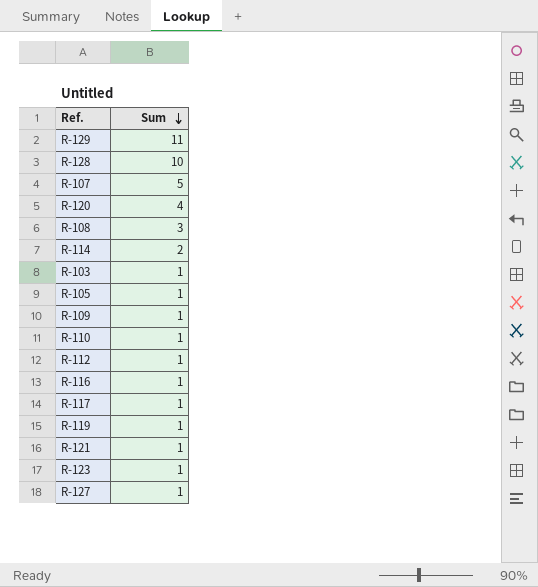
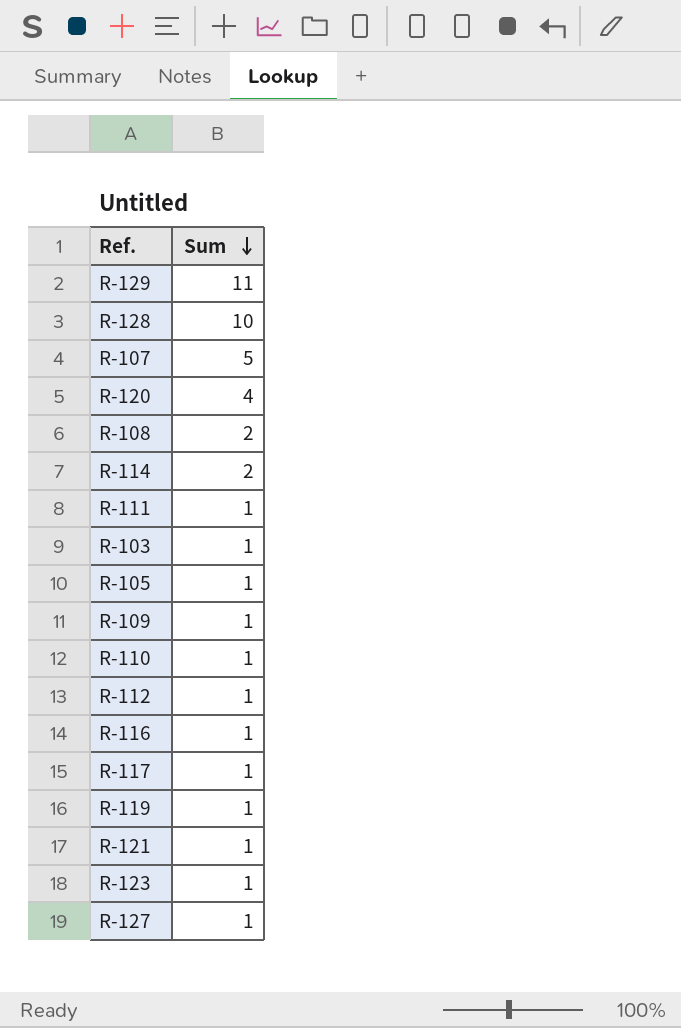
R-108 | Sum: 3 -> 2
row R-111: none -> 1

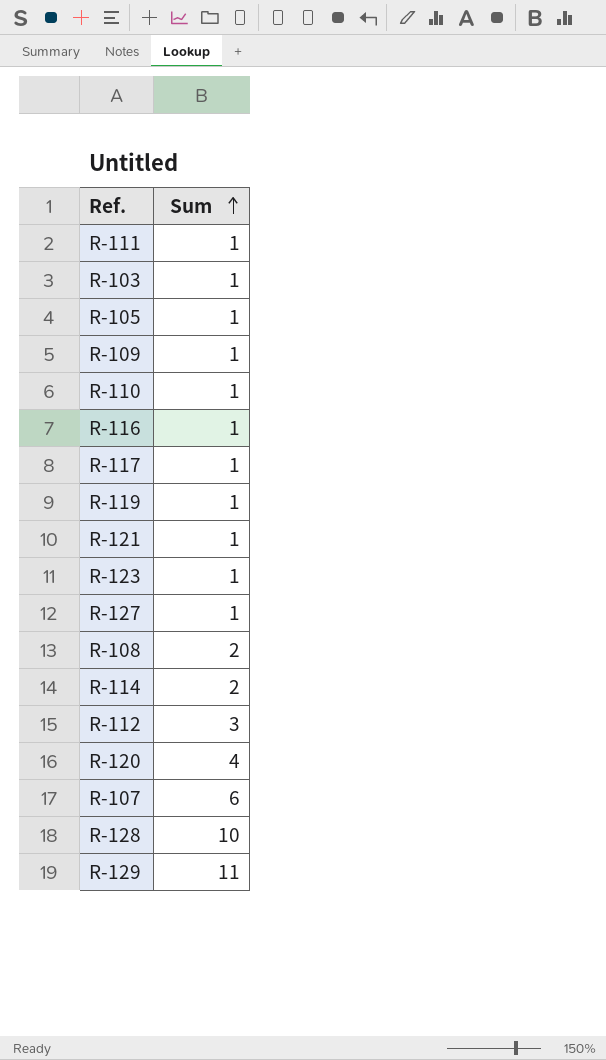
row order: Sum descending -> Sum ascending
R-112 | Sum: 1 -> 3
R-107 | Sum: 5 -> 6

